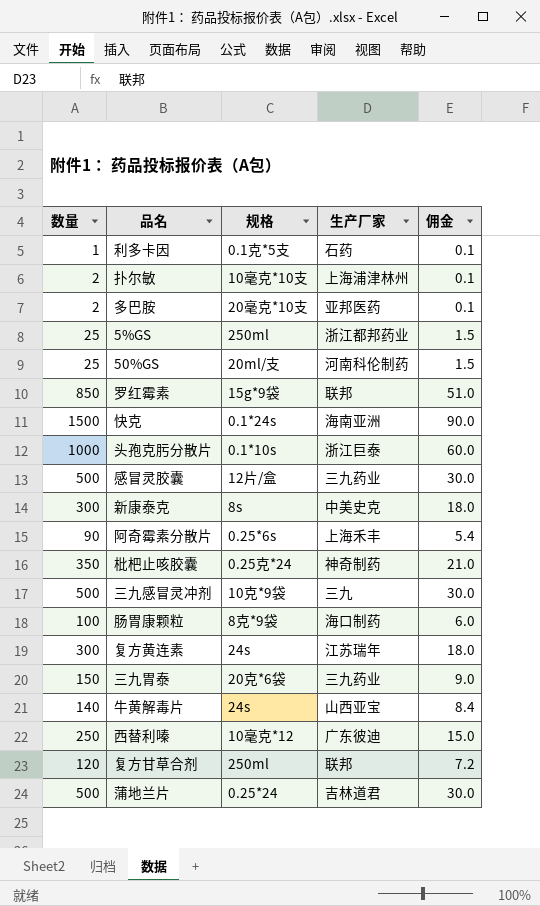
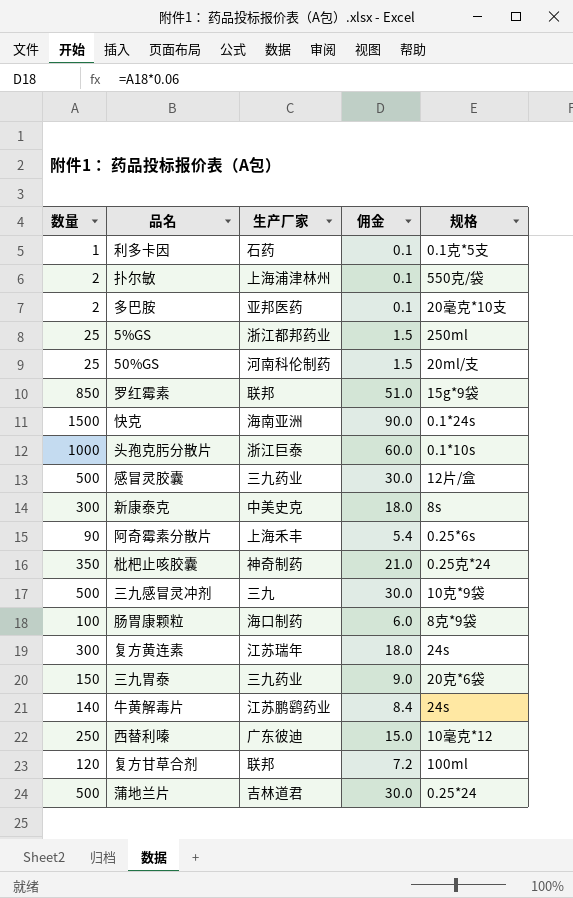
column 规格 | position: 3 -> 5
扑尔敏 | 规格: 10毫克*10支 -> 550克/袋
牛黄解毒片 | 生产厂家: 山西亚宝 -> 江苏鹏鹞药业
复方甘草合剂 | 规格: 250ml -> 100ml

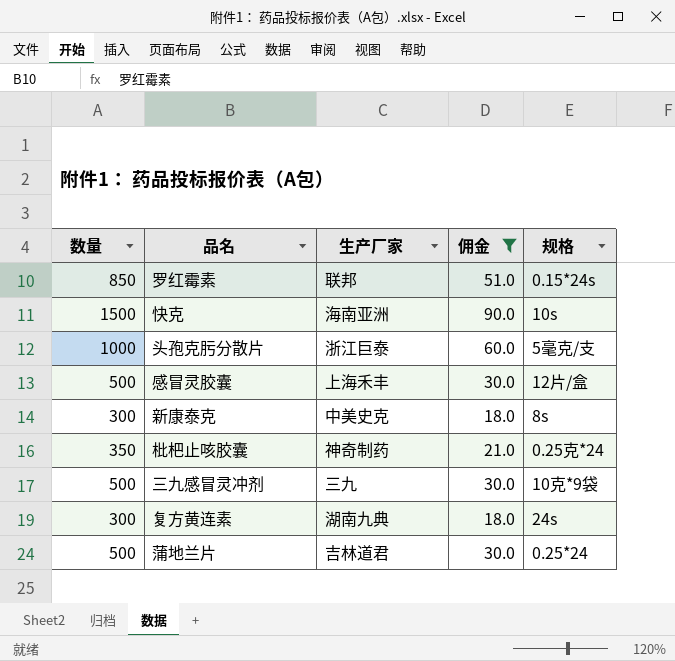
filter: none -> 佣金 >= 18.0
罗红霉素 | 规格: 15g*9袋 -> 0.15*24s
快克 | 规格: 0.1*24s -> 10s
头孢克肟分散片 | 规格: 0.1*10s -> 5毫克/支
感冒灵胶囊 | 生产厂家: 三九药业 -> 上海禾丰
复方黄连素 | 生产厂家: 江苏瑞年 -> 湖南九典

